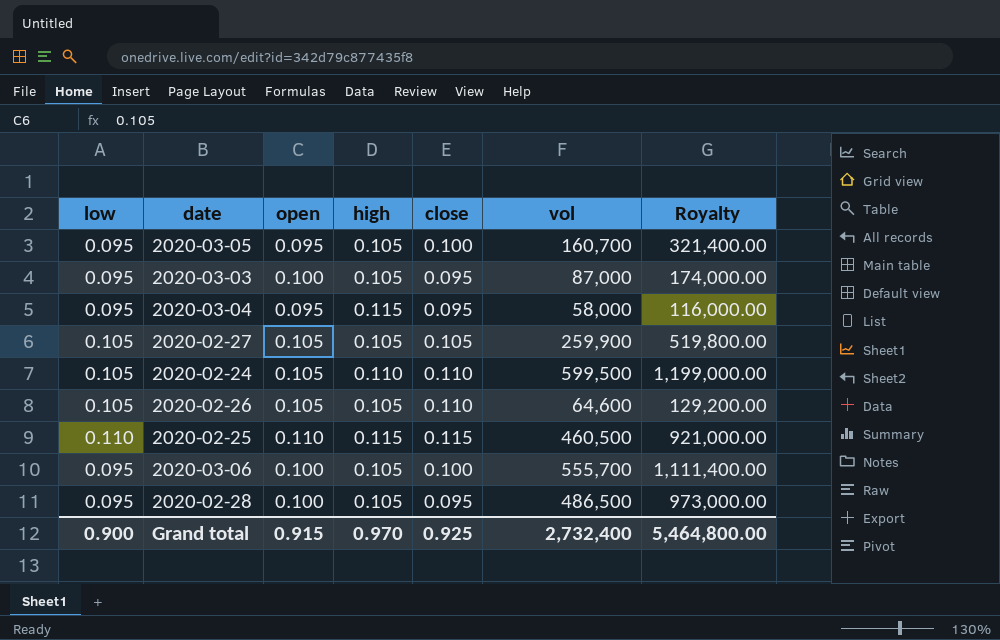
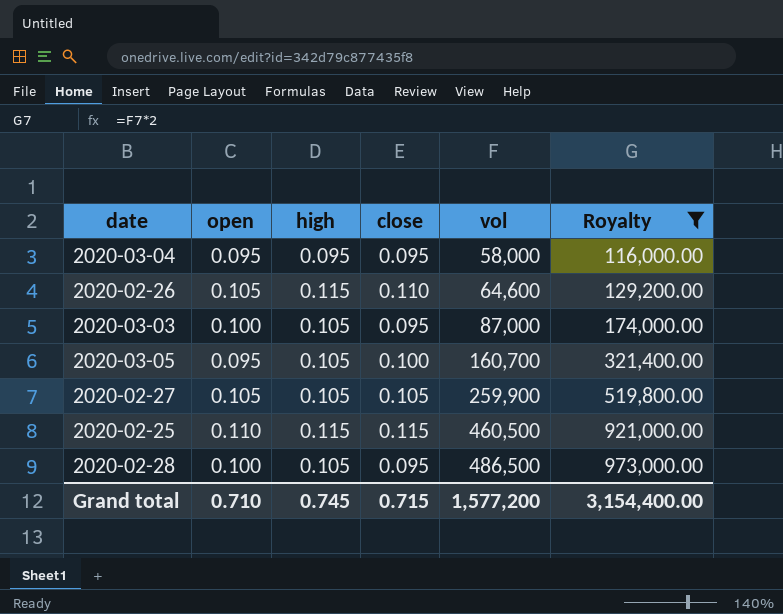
filter: none -> Royalty <= 973,000.00
row order: none -> vol ascending
column low | position: 1 -> none
2020-03-04 | high: 0.115 -> 0.095
2020-02-26 | high: 0.105 -> 0.115
Grand total | open: 0.915 -> 0.710
Grand total | high: 0.970 -> 0.745
Grand total | close: 0.925 -> 0.715
Grand total | vol: 2,732,400 -> 1,577,200
Grand total | Royalty: 5,464,800.00 -> 3,154,400.00

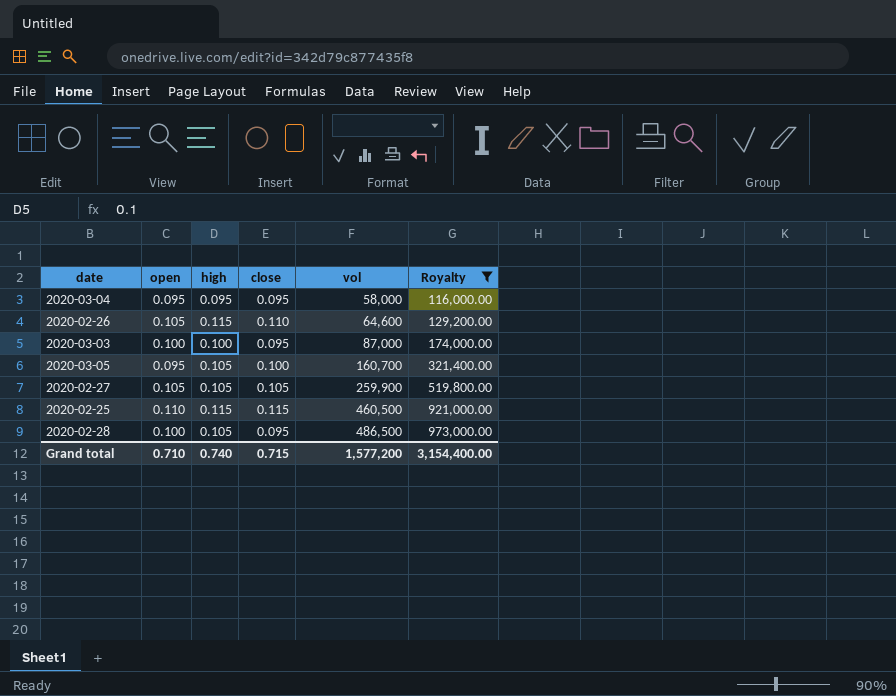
2020-03-03 | high: 0.105 -> 0.100
Grand total | high: 0.745 -> 0.740

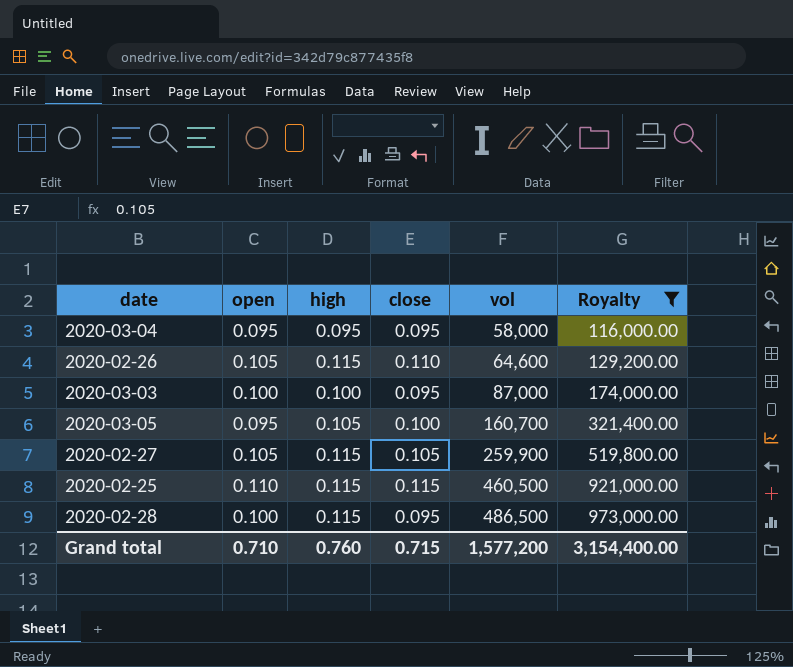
2020-02-27 | high: 0.105 -> 0.115
2020-02-28 | high: 0.105 -> 0.115
Grand total | high: 0.740 -> 0.760

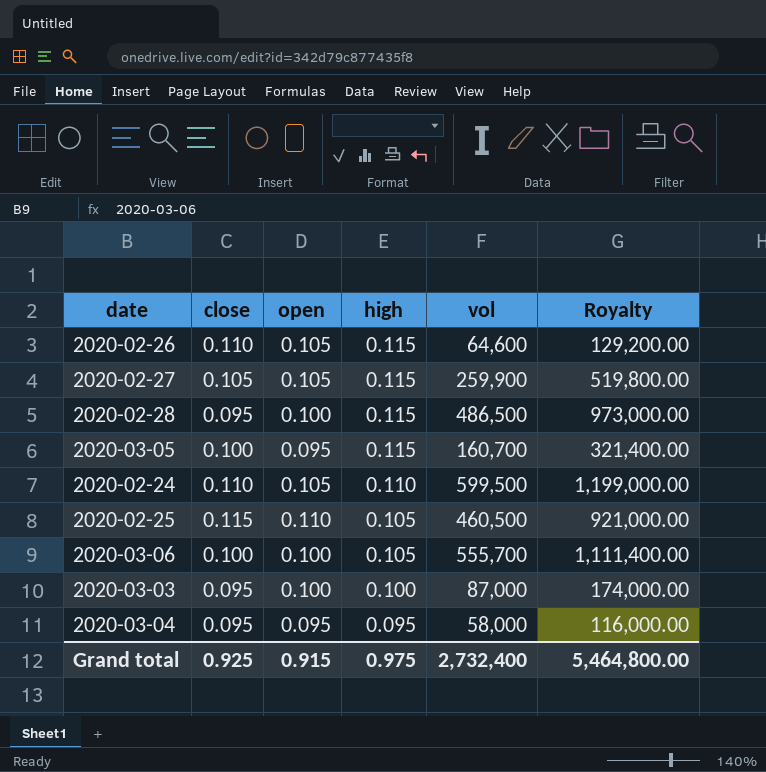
filter: Royalty <= 973,000.00 -> none
row order: vol ascending -> high descending
column close | position: 4 -> 2
2020-03-05 | high: 0.105 -> 0.115
2020-02-25 | high: 0.115 -> 0.105
Grand total | close: 0.715 -> 0.925
Grand total | open: 0.710 -> 0.915
Grand total | high: 0.760 -> 0.975
Grand total | vol: 1,577,200 -> 2,732,400
Grand total | Royalty: 3,154,400.00 -> 5,464,800.00

